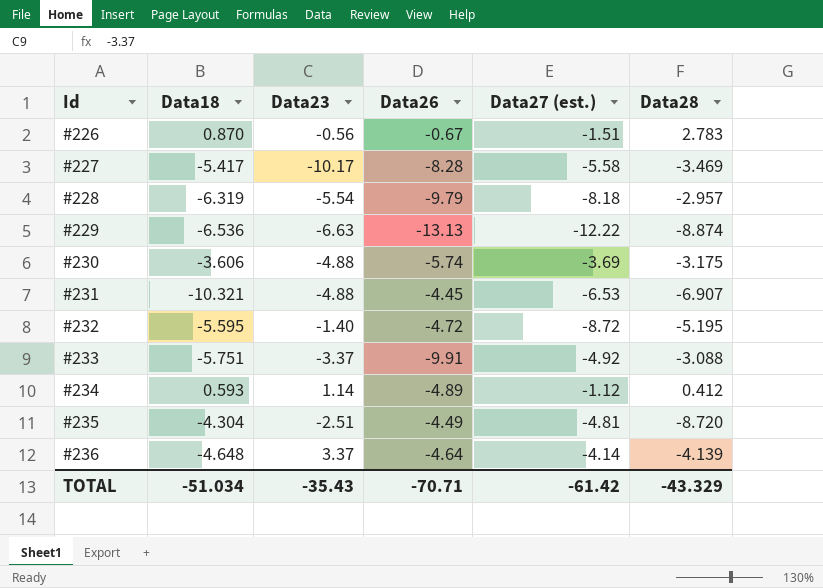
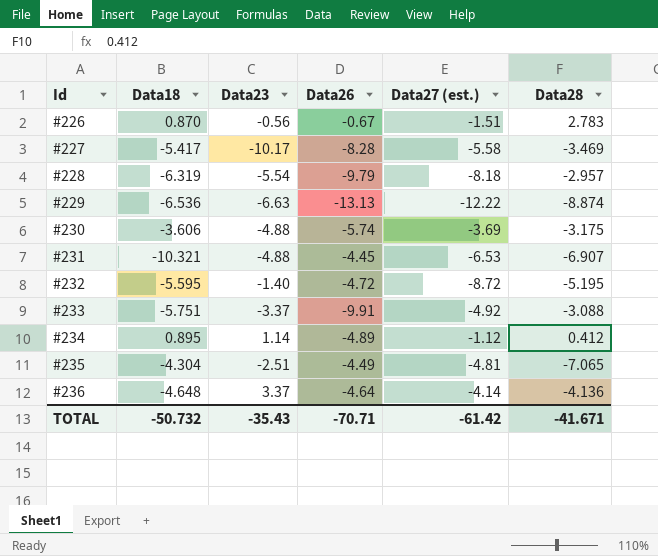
#234 | Data18: 0.593 -> 0.895
#235 | Data28: -8.720 -> -7.065
#236 | Data28: -4.139 -> -4.136
TOTAL | Data18: -51.034 -> -50.732
TOTAL | Data28: -43.329 -> -41.671

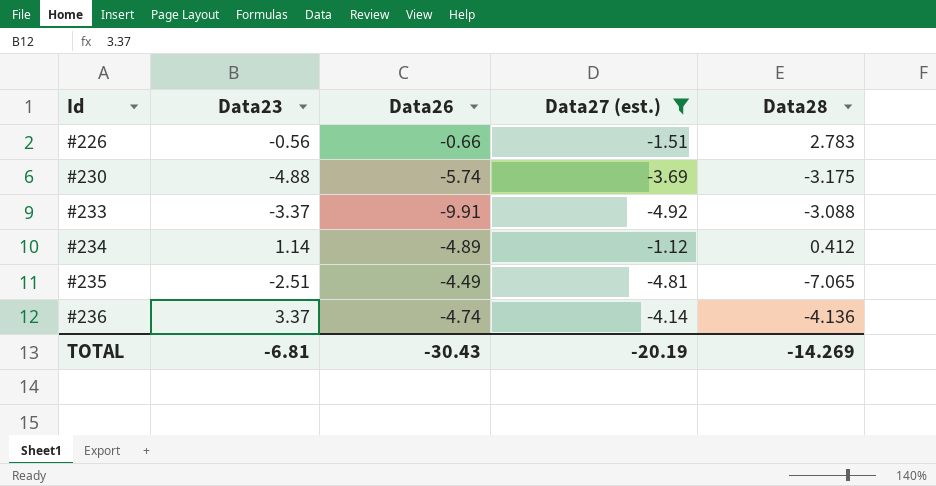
filter: none -> Data27 (est.) >= -4.92
column Data18 | position: 2 -> none
#226 | Data26: -0.67 -> -0.66
#236 | Data26: -4.64 -> -4.74
TOTAL | Data23: -35.43 -> -6.81
TOTAL | Data26: -70.71 -> -30.43
TOTAL | Data27 (est.): -61.42 -> -20.19
TOTAL | Data28: -41.671 -> -14.269

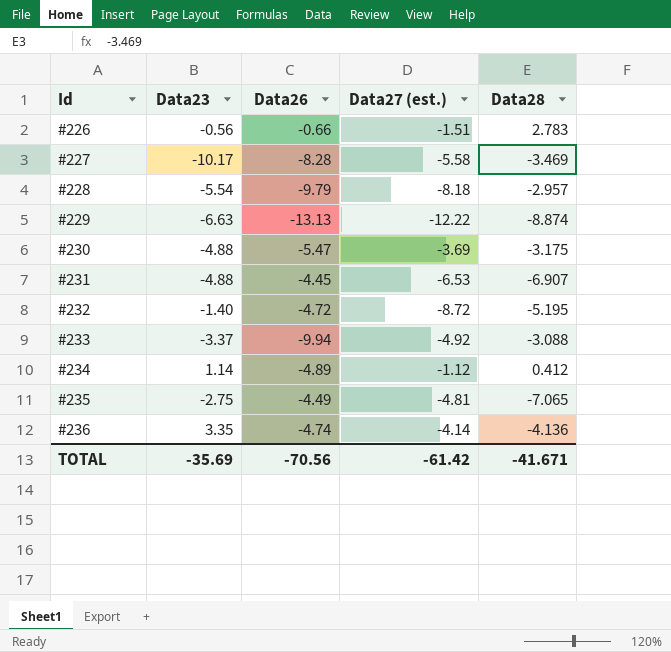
filter: Data27 (est.) >= -4.92 -> none
#230 | Data26: -5.74 -> -5.47
#233 | Data26: -9.91 -> -9.94
#235 | Data23: -2.51 -> -2.75
#236 | Data23: 3.37 -> 3.35
TOTAL | Data23: -6.81 -> -35.69
TOTAL | Data26: -30.43 -> -70.56
TOTAL | Data27 (est.): -20.19 -> -61.42
TOTAL | Data28: -14.269 -> -41.671

